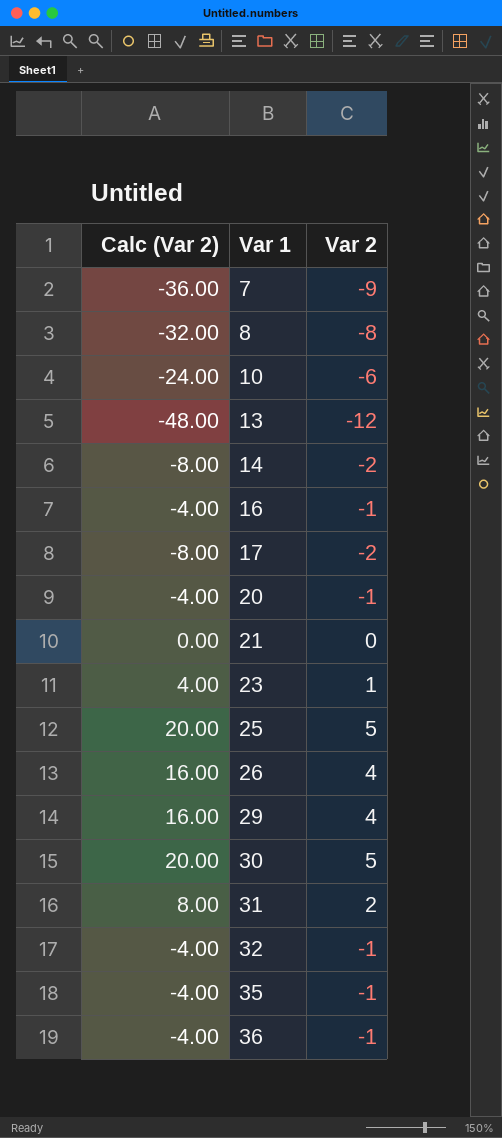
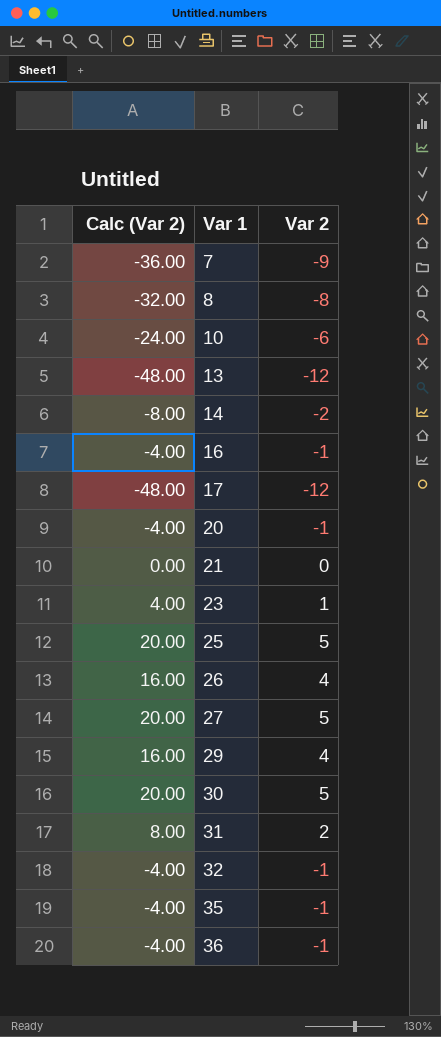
17 | Calc (Var 2): -8.00 -> -48.00
17 | Var 2: -2 -> -12
row 27: none -> 20.00 | 5

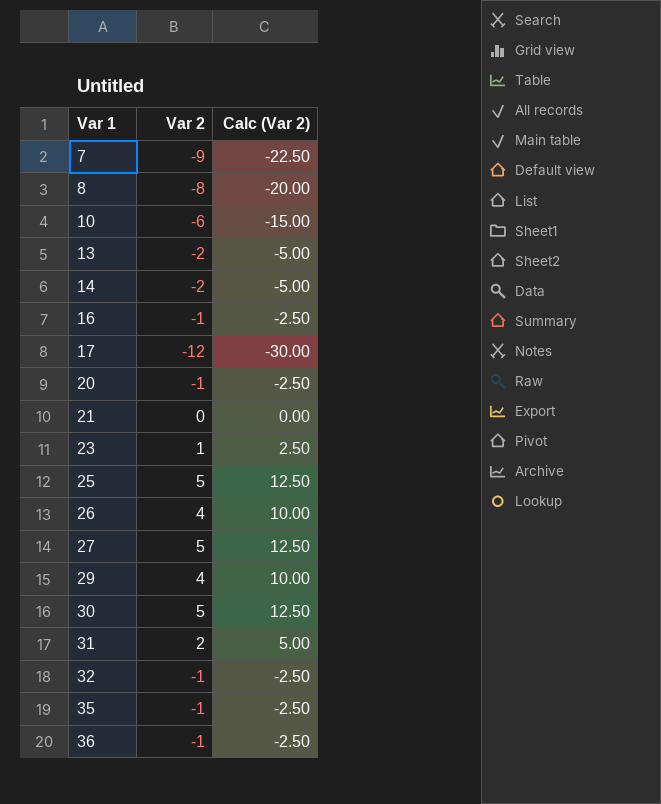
column Calc (Var 2) | formula: [Var 2] * 4 -> [Var 2] * 2.5
column Calc (Var 2) | position: 1 -> 3
13 | Var 2: -12 -> -2

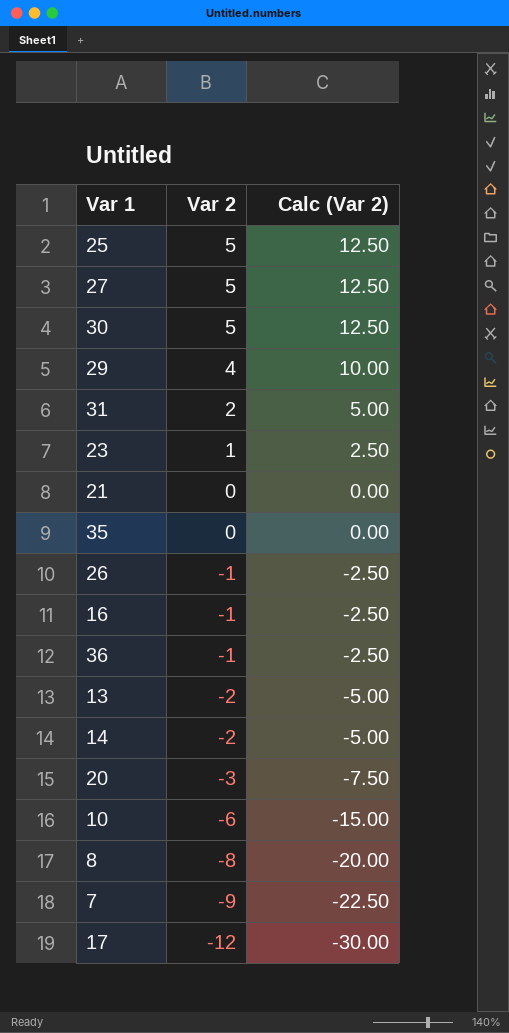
row order: Var 1 ascending -> Var 2 descending
row 32: -1 | -2.50 -> none
35 | Var 2: -1 -> 0
35 | Calc (Var 2): -2.50 -> 0.00
26 | Var 2: 4 -> -1
26 | Calc (Var 2): 10.00 -> -2.50
20 | Var 2: -1 -> -3
20 | Calc (Var 2): -2.50 -> -7.50

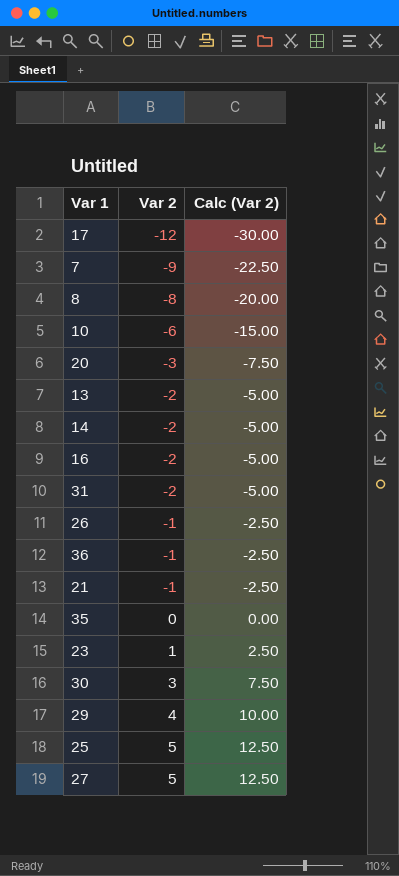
row order: Var 2 descending -> Var 2 ascending
16 | Var 2: -1 -> -2
16 | Calc (Var 2): -2.50 -> -5.00
31 | Var 2: 2 -> -2
31 | Calc (Var 2): 5.00 -> -5.00
21 | Var 2: 0 -> -1
21 | Calc (Var 2): 0.00 -> -2.50
30 | Var 2: 5 -> 3
30 | Calc (Var 2): 12.50 -> 7.50

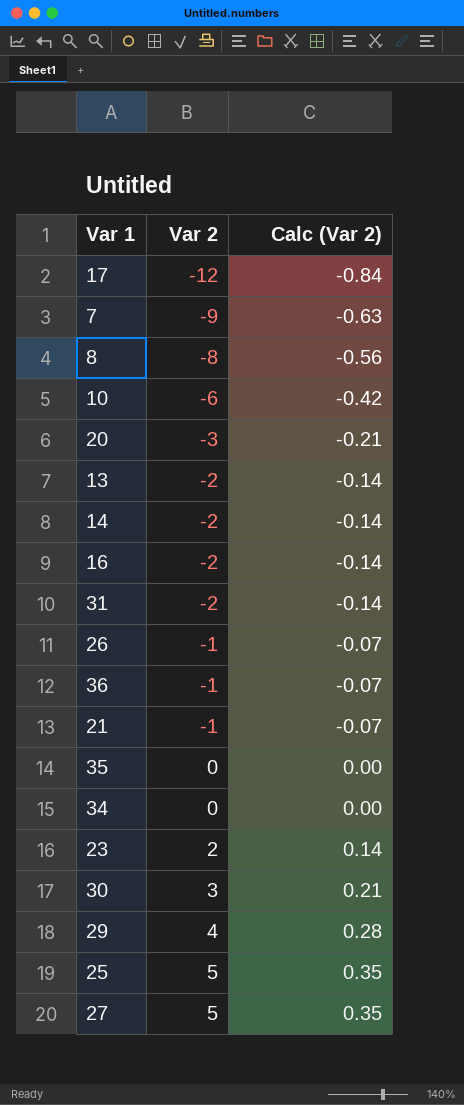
column Calc (Var 2) | formula: [Var 2] * 2.5 -> [Var 2] * 0.07
row 34: none -> 0 | 0.00
23 | Var 2: 1 -> 2

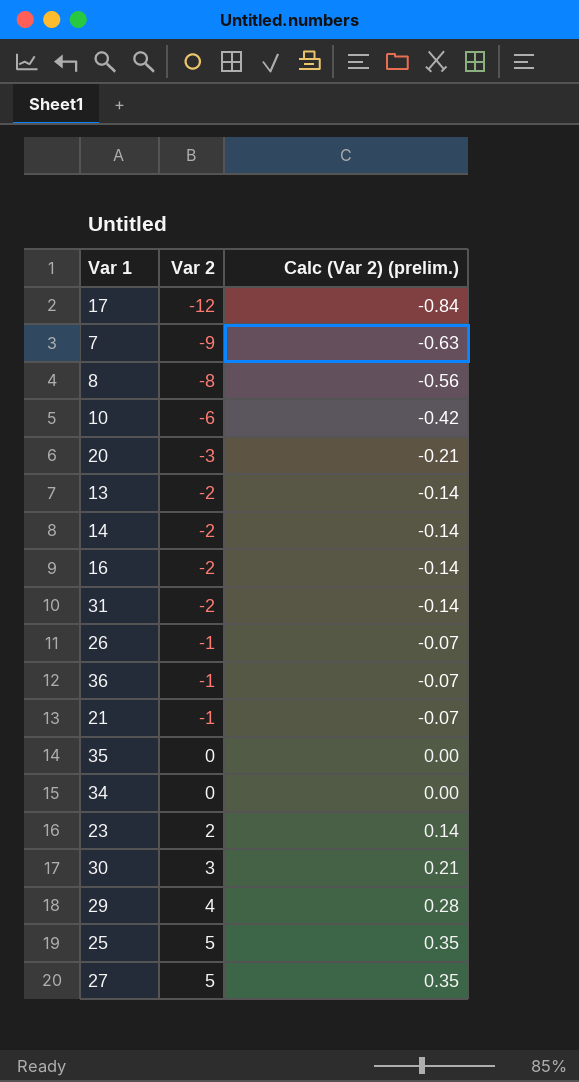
column name: Calc (Var 2) -> Calc (Var 2) (prelim.)

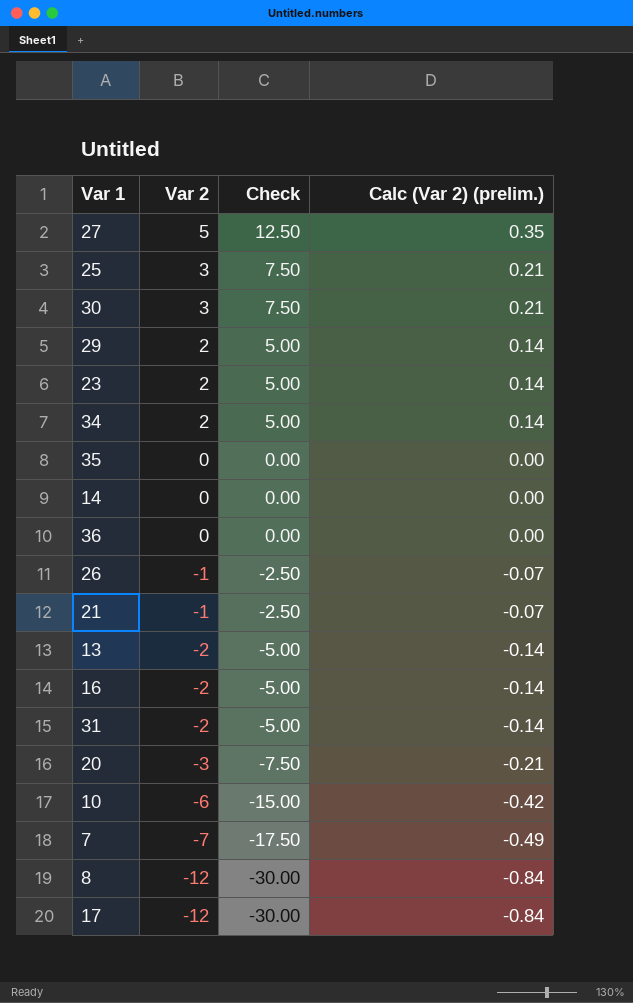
row order: Var 2 ascending -> Var 2 descending
column Check | formula: none -> [Var 2] * 2.5
25 | Var 2: 5 -> 3
25 | Calc (Var 2) (prelim.): 0.35 -> 0.21
29 | Var 2: 4 -> 2
29 | Calc (Var 2) (prelim.): 0.28 -> 0.14
34 | Var 2: 0 -> 2
34 | Calc (Var 2) (prelim.): 0.00 -> 0.14
14 | Var 2: -2 -> 0
14 | Calc (Var 2) (prelim.): -0.14 -> 0.00
36 | Var 2: -1 -> 0
36 | Calc (Var 2) (prelim.): -0.07 -> 0.00
7 | Var 2: -9 -> -7
7 | Calc (Var 2) (prelim.): -0.63 -> -0.49
8 | Var 2: -8 -> -12
8 | Calc (Var 2) (prelim.): -0.56 -> -0.84

